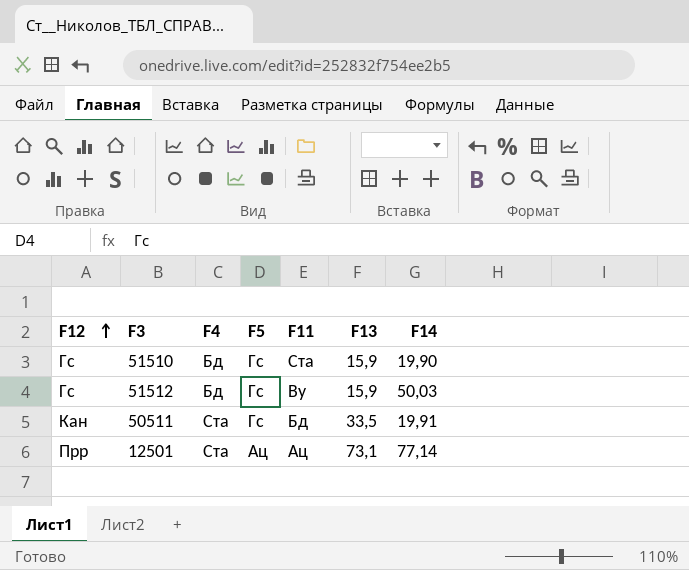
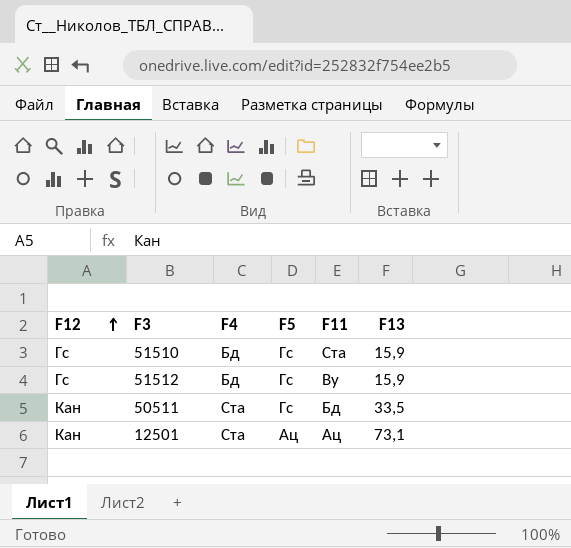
column F14 | position: 7 -> none
12501 | F12: Прр -> Кан

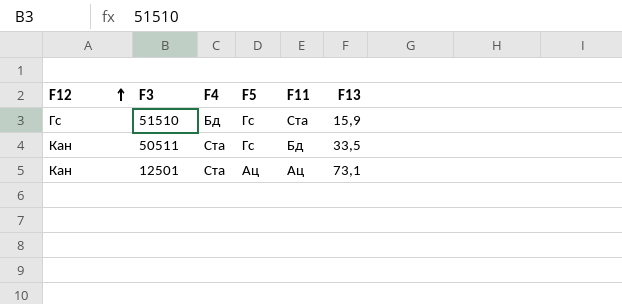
row 51512: Гс | Бд | Гс | Ву | 15,9 -> none

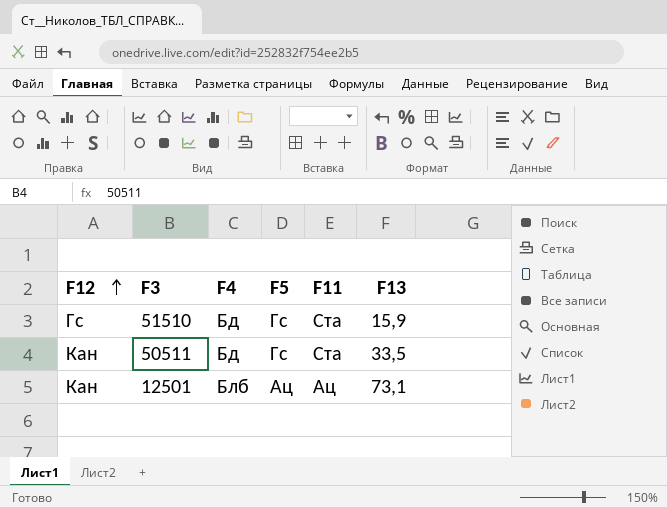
50511 | F4: Ста -> Бд
50511 | F11: Бд -> Ста
12501 | F4: Ста -> Блб

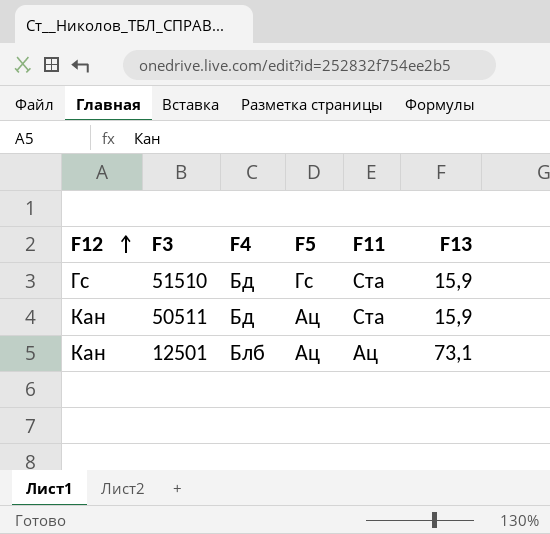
50511 | F5: Гс -> Ац
50511 | F13: 33,5 -> 15,9

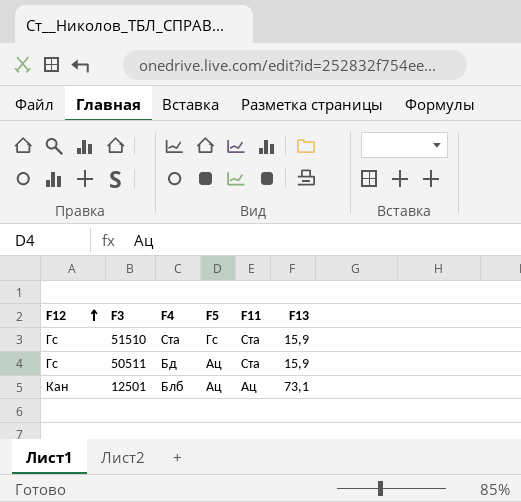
51510 | F4: Бд -> Ста
50511 | F12: Кан -> Гс

